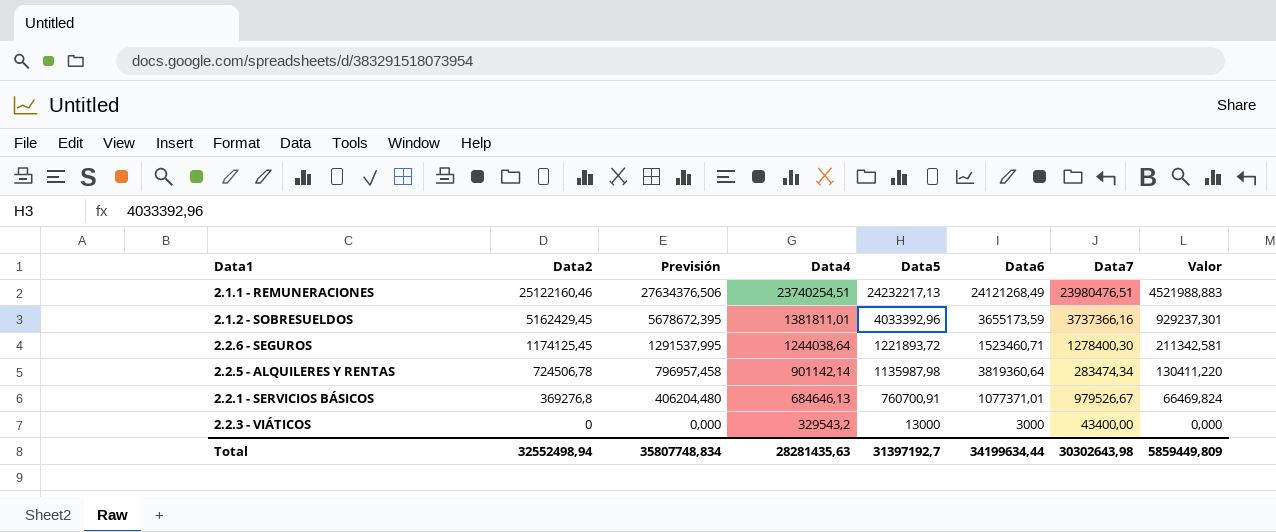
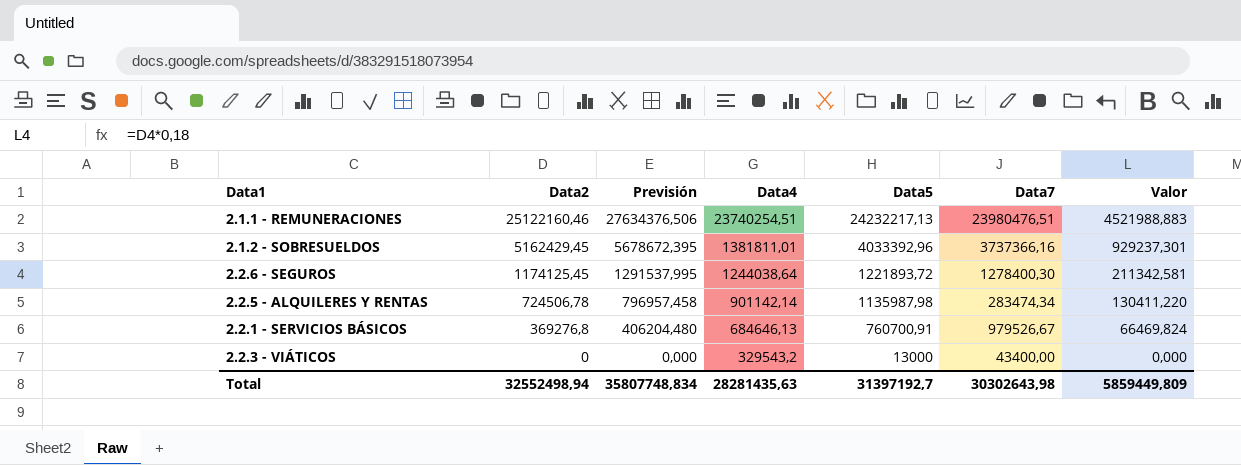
column Data6 | position: 6 -> none

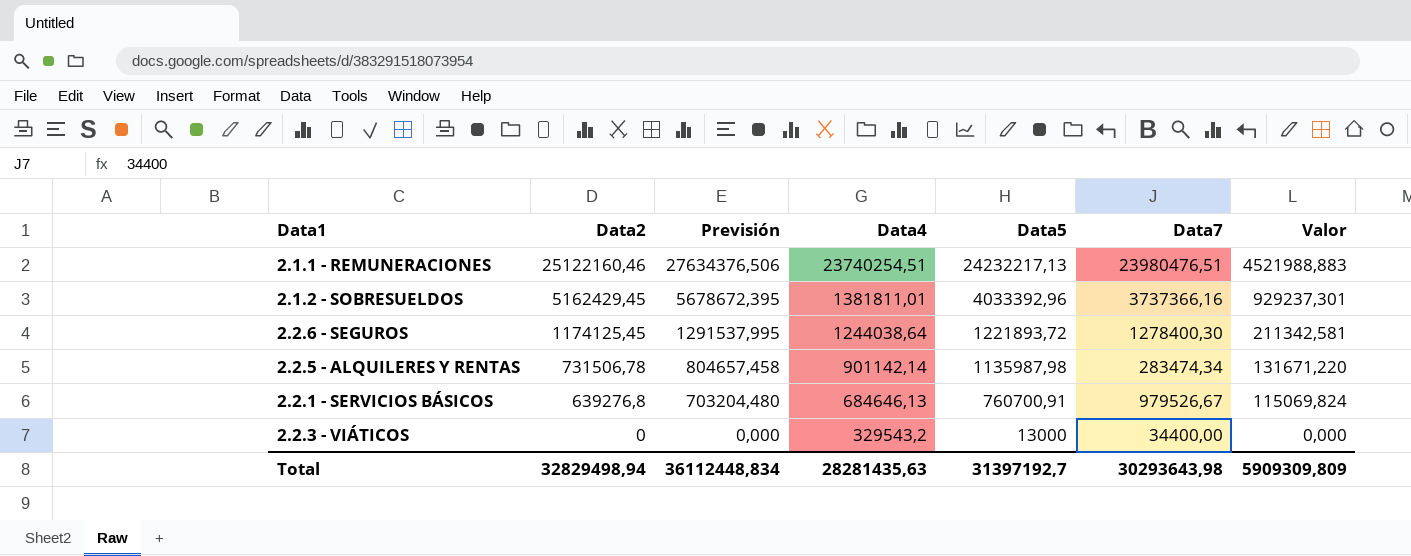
2.2.5 - ALQUILERES Y RENTAS | Data2: 724506,78 -> 731506,78
2.2.5 - ALQUILERES Y RENTAS | Previsión: 796957,458 -> 804657,458
2.2.5 - ALQUILERES Y RENTAS | Valor: 130411,220 -> 131671,220
2.2.1 - SERVICIOS BÁSICOS | Data2: 369276,8 -> 639276,8
2.2.1 - SERVICIOS BÁSICOS | Previsión: 406204,480 -> 703204,480
2.2.1 - SERVICIOS BÁSICOS | Valor: 66469,824 -> 115069,824
2.2.3 - VIÁTICOS | Data7: 43400,00 -> 34400,00
Total | Data2: 32552498,94 -> 32829498,94
Total | Previsión: 35807748,834 -> 36112448,834
Total | Data7: 30302643,98 -> 30293643,98
Total | Valor: 5859449,809 -> 5909309,809

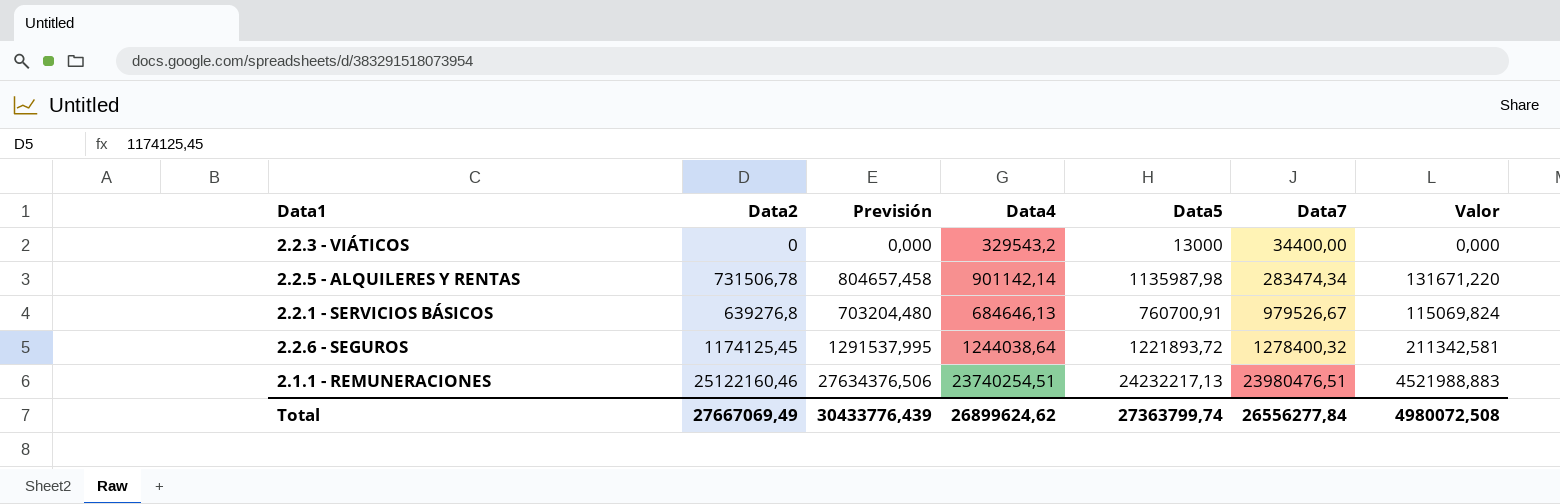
row order: Data2 descending -> Data7 ascending
row 2.1.2 - SOBRESUELDOS: 5162429,45 | 5678672,395 | 1381811,01 | 4033392,96 | 3737366,16 | 929237,301 -> none
2.2.6 - SEGUROS | Data7: 1278400,30 -> 1278400,32
Total | Data2: 32829498,94 -> 27667069,49
Total | Previsión: 36112448,834 -> 30433776,439
Total | Data4: 28281435,63 -> 26899624,62
Total | Data5: 31397192,7 -> 27363799,74
Total | Data7: 30293643,98 -> 26556277,84
Total | Valor: 5909309,809 -> 4980072,508

